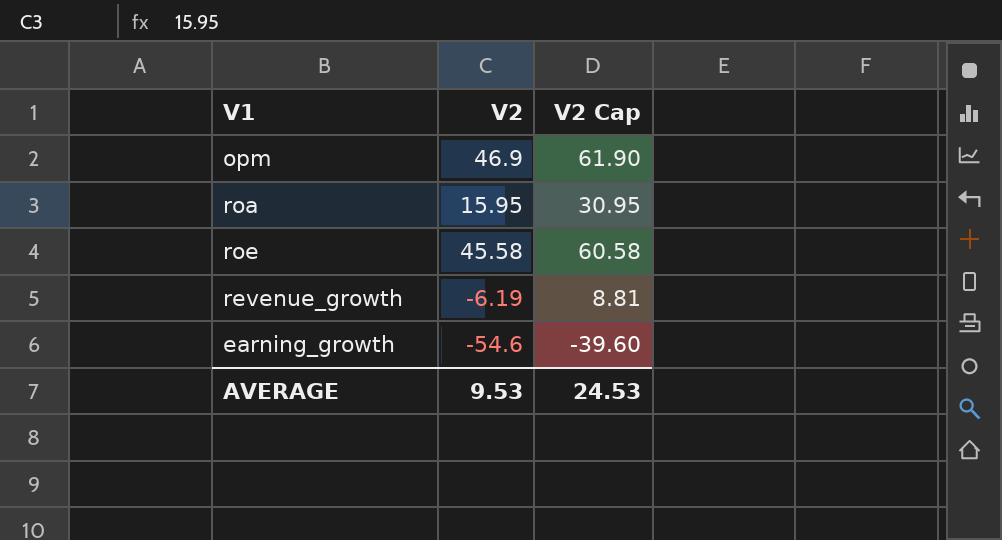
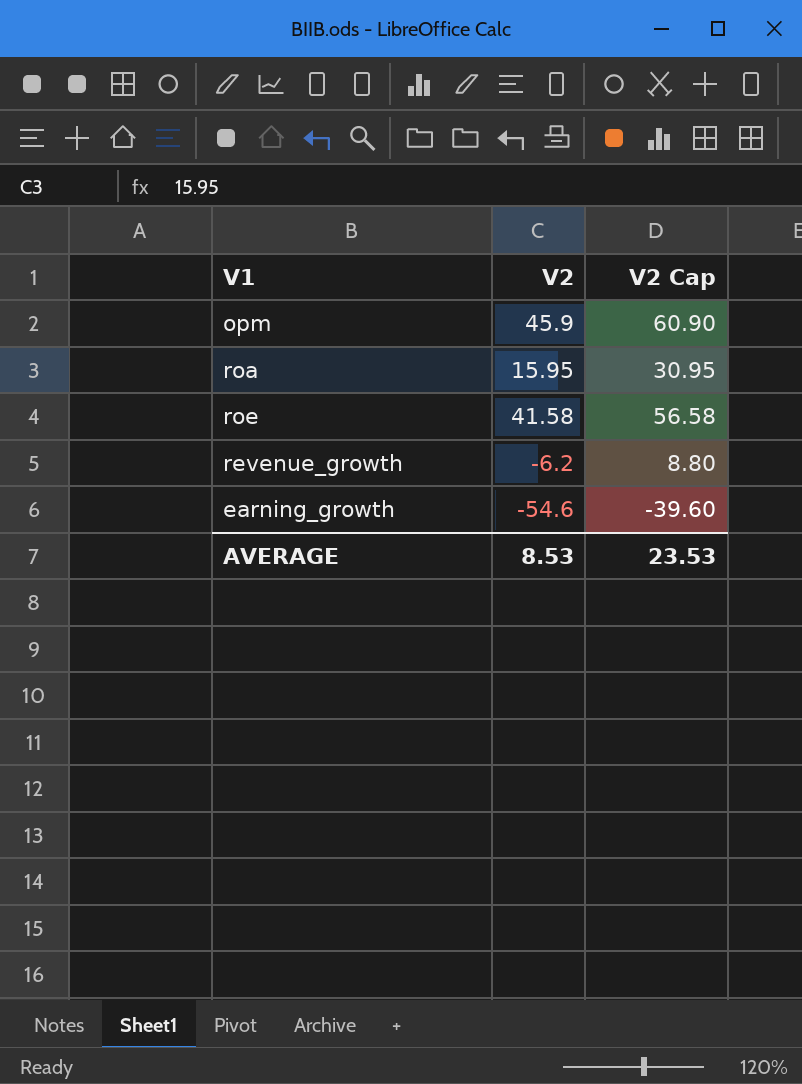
opm | V2: 46.9 -> 45.9
opm | V2 Cap: 61.90 -> 60.90
roe | V2: 45.58 -> 41.58
roe | V2 Cap: 60.58 -> 56.58
revenue_growth | V2: -6.19 -> -6.2
revenue_growth | V2 Cap: 8.81 -> 8.80
AVERAGE | V2: 9.53 -> 8.53
AVERAGE | V2 Cap: 24.53 -> 23.53

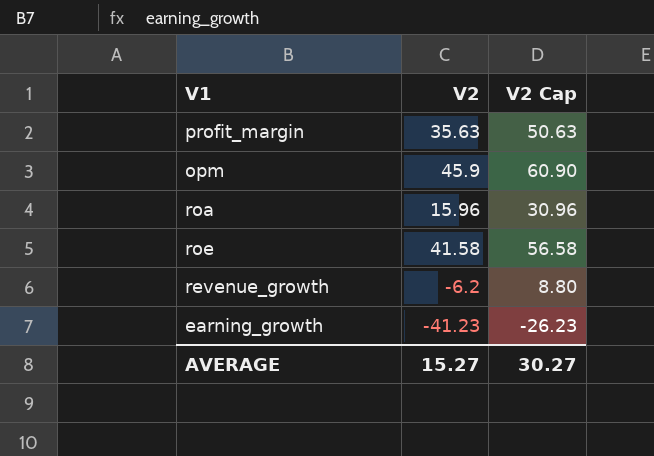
row profit_margin: none -> 35.63 | 50.63
roa | V2: 15.95 -> 15.96
roa | V2 Cap: 30.95 -> 30.96
earning_growth | V2: -54.6 -> -41.23
earning_growth | V2 Cap: -39.60 -> -26.23
AVERAGE | V2: 8.53 -> 15.27
AVERAGE | V2 Cap: 23.53 -> 30.27

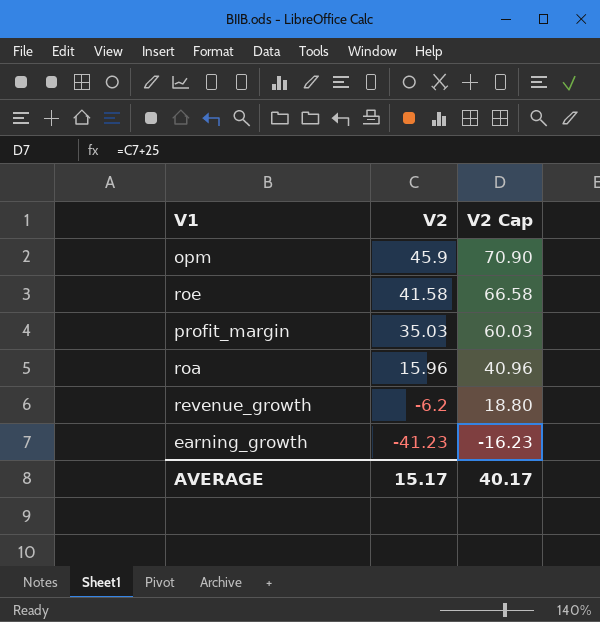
row order: none -> V2 descending
column V2 Cap | formula: [V2] + 15 -> [V2] + 25
profit_margin | V2: 35.63 -> 35.03
AVERAGE | V2: 15.27 -> 15.17
AVERAGE | V2 Cap: 30.27 -> 40.17

